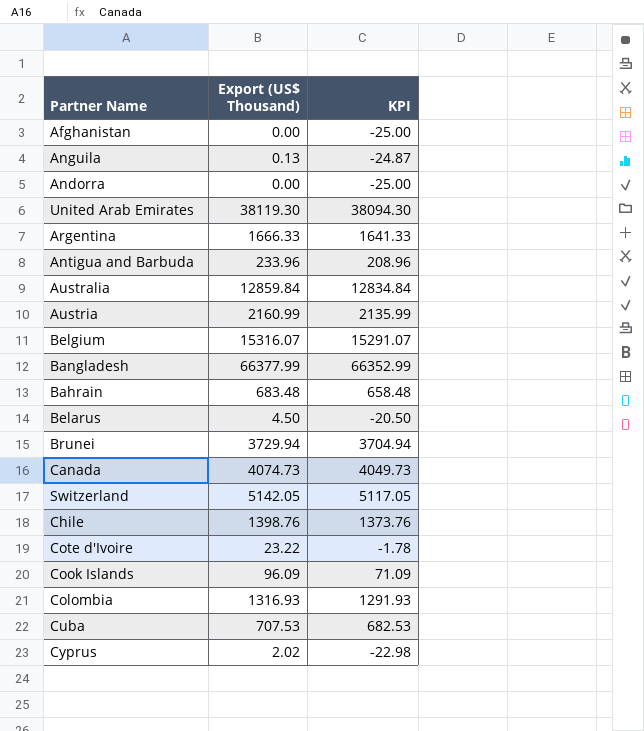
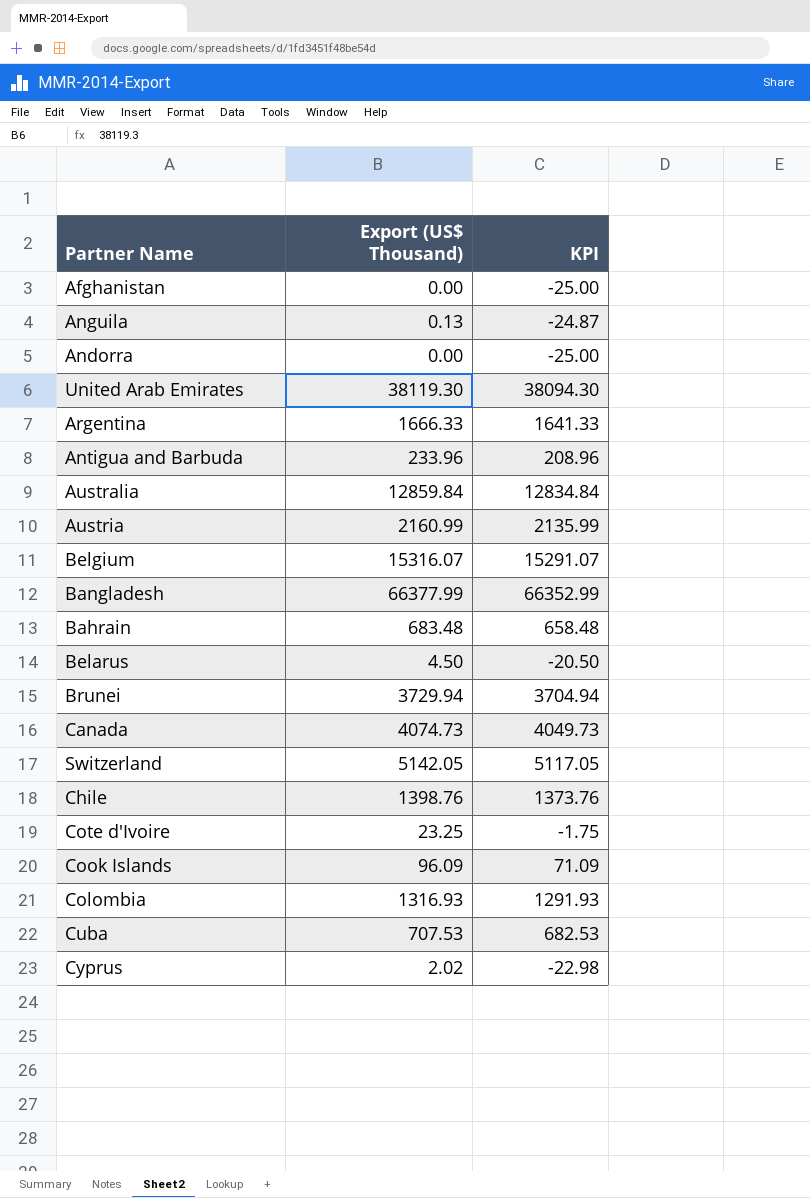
Cote d'Ivoire | Export (US$ Thousand): 23.22 -> 23.25
Cote d'Ivoire | KPI: -1.78 -> -1.75

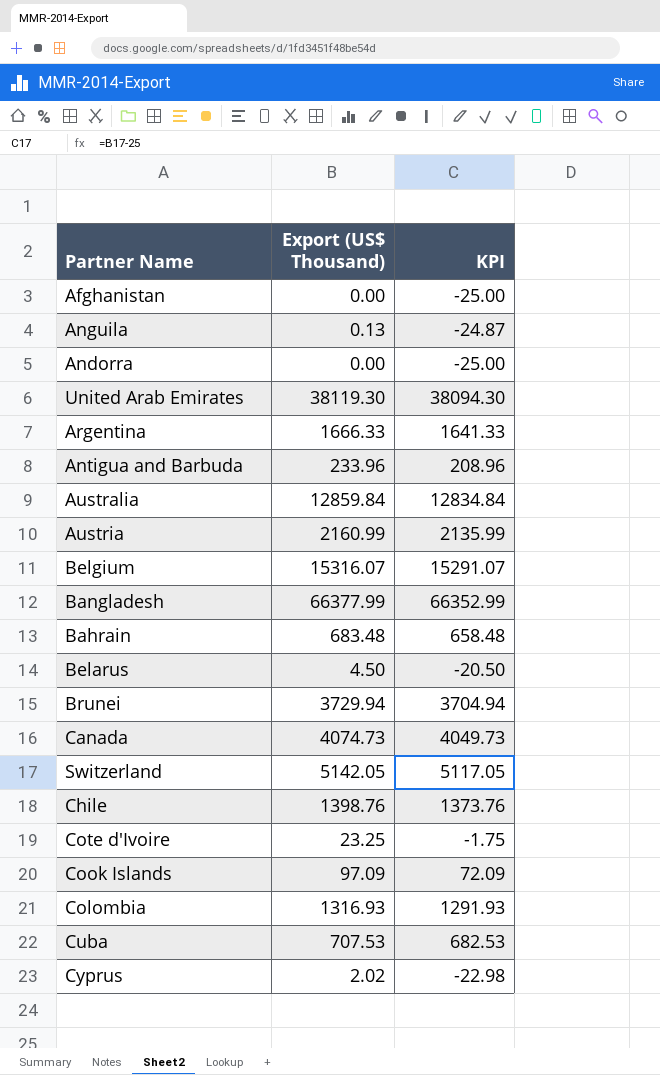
Cook Islands | Export (US$ Thousand): 96.09 -> 97.09
Cook Islands | KPI: 71.09 -> 72.09

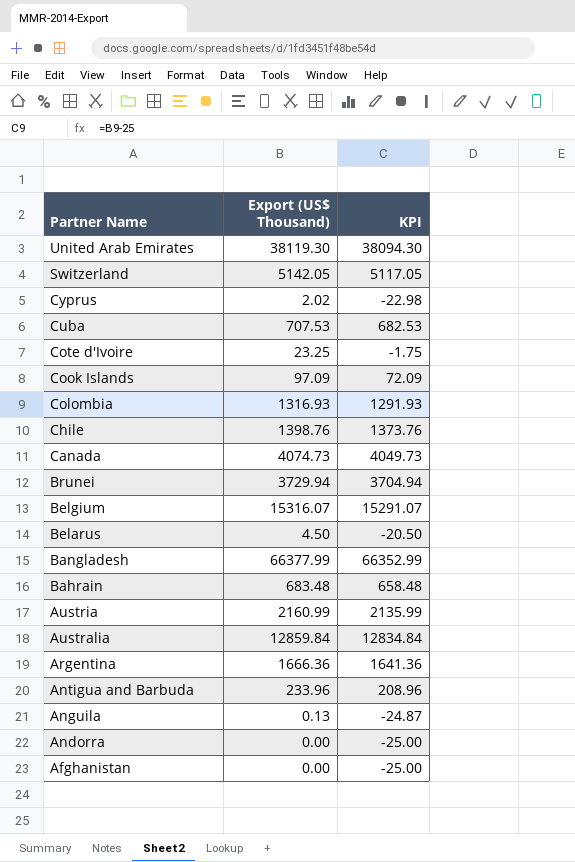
row order: none -> Partner Name descending
Argentina | Export (US$ Thousand): 1666.33 -> 1666.36
Argentina | KPI: 1641.33 -> 1641.36

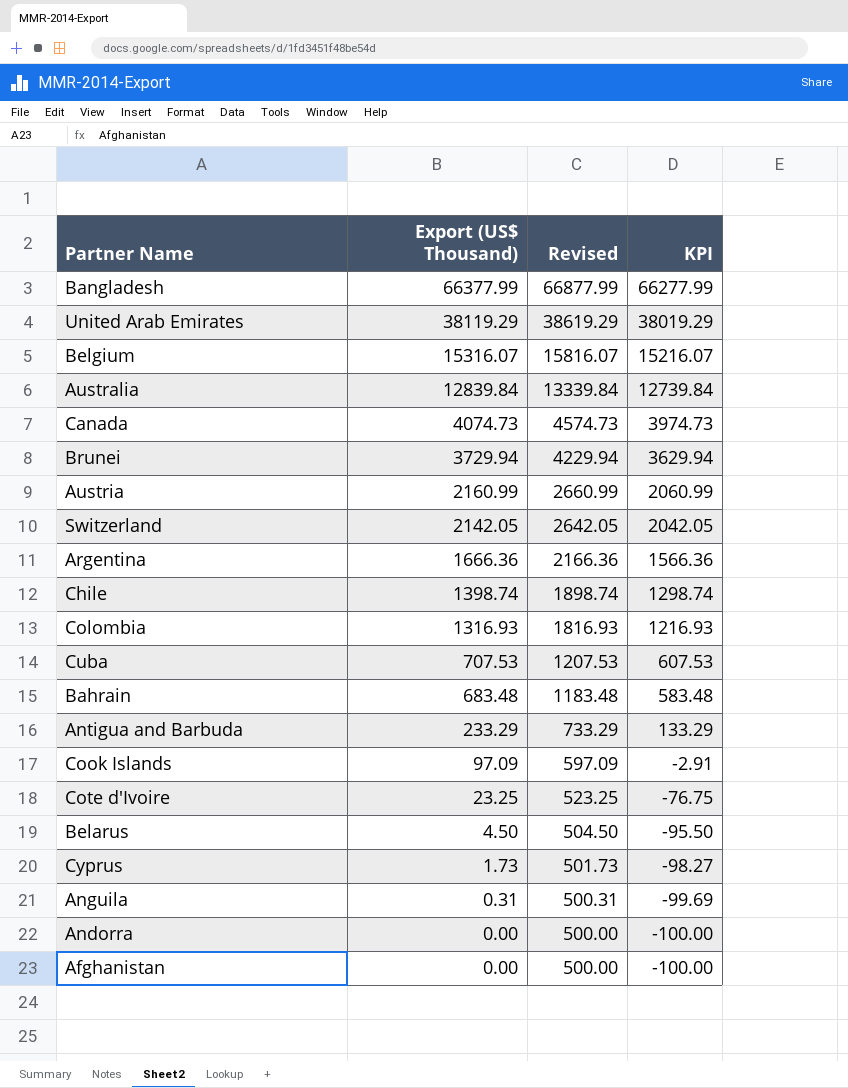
row order: Partner Name descending -> Export (US$ Thousand) descending
column Revised | formula: none -> [Export (US$ Thousand)] + 500
column KPI | formula: [Export (US$ Thousand)] - 25 -> [Export (US$ Thousand)] - 100
United Arab Emirates | Export (US$ Thousand): 38119.30 -> 38119.29
Australia | Export (US$ Thousand): 12859.84 -> 12839.84
Switzerland | Export (US$ Thousand): 5142.05 -> 2142.05
Chile | Export (US$ Thousand): 1398.76 -> 1398.74
Antigua and Barbuda | Export (US$ Thousand): 233.96 -> 233.29
Cyprus | Export (US$ Thousand): 2.02 -> 1.73
Anguila | Export (US$ Thousand): 0.13 -> 0.31

